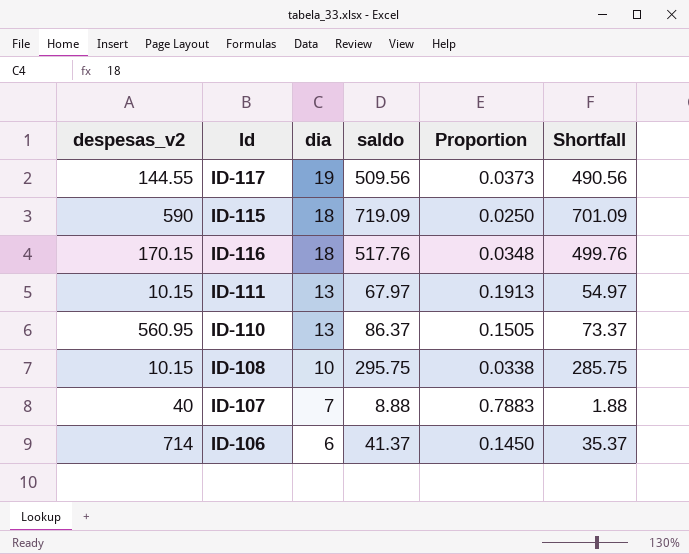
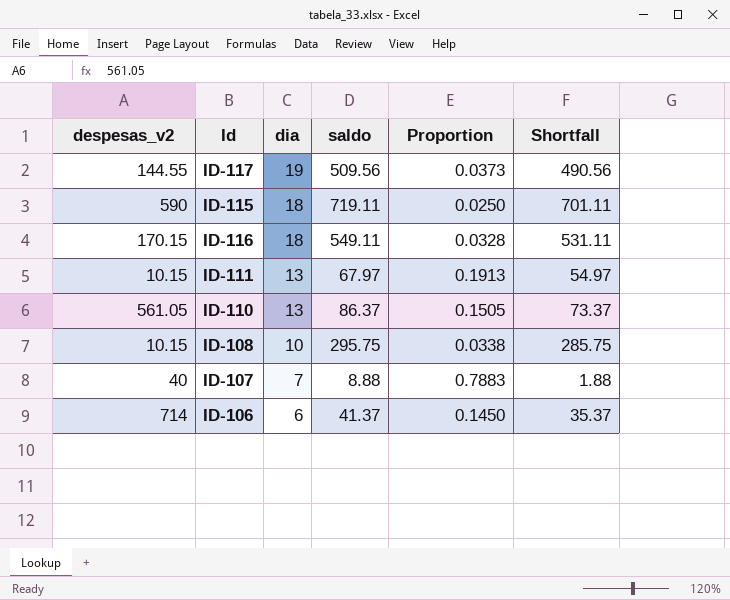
ID-115 | saldo: 719.09 -> 719.11
ID-115 | Shortfall: 701.09 -> 701.11
ID-116 | saldo: 517.76 -> 549.11
ID-116 | Proportion: 0.0348 -> 0.0328
ID-116 | Shortfall: 499.76 -> 531.11
ID-110 | despesas_v2: 560.95 -> 561.05

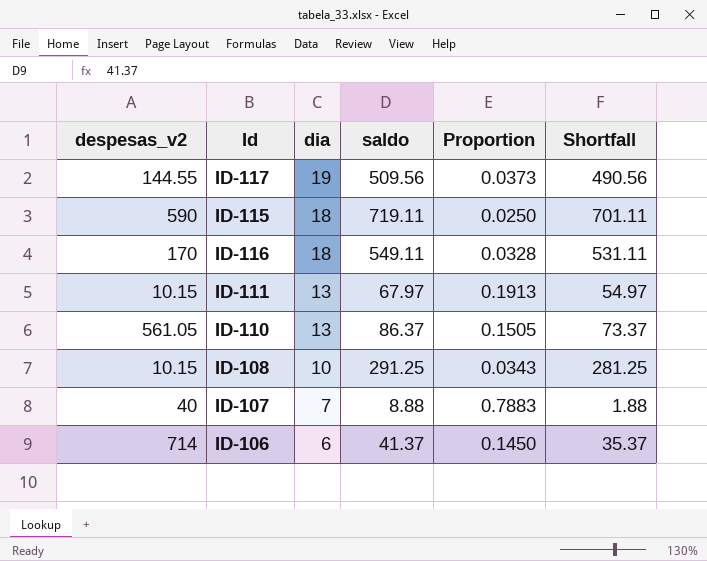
ID-116 | despesas_v2: 170.15 -> 170
ID-108 | saldo: 295.75 -> 291.25
ID-108 | Proportion: 0.0338 -> 0.0343
ID-108 | Shortfall: 285.75 -> 281.25

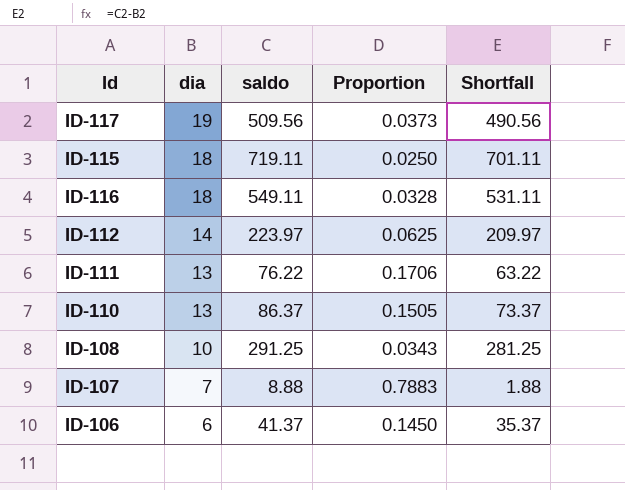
column despesas_v2 | position: 1 -> none
row ID-112: none -> 14 | 223.97 | 0.0625 | 209.97
ID-111 | saldo: 67.97 -> 76.22
ID-111 | Proportion: 0.1913 -> 0.1706
ID-111 | Shortfall: 54.97 -> 63.22

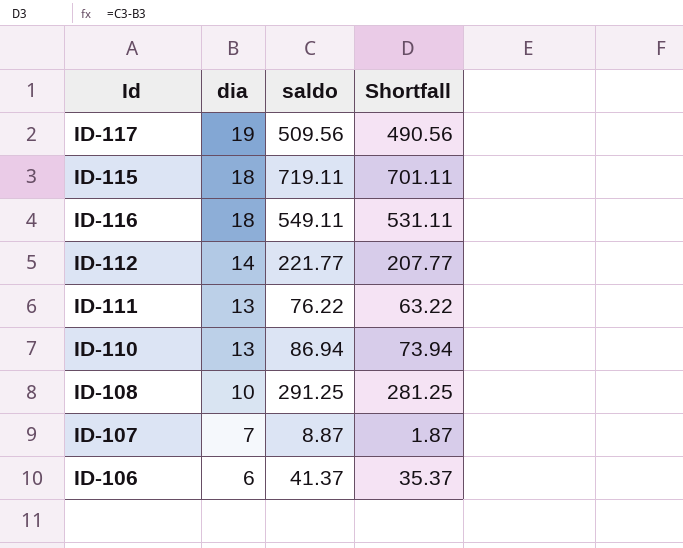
column Proportion | formula: [dia] / [saldo] -> none
ID-112 | saldo: 223.97 -> 221.77
ID-112 | Shortfall: 209.97 -> 207.77
ID-110 | saldo: 86.37 -> 86.94
ID-110 | Shortfall: 73.37 -> 73.94
ID-107 | saldo: 8.88 -> 8.87
ID-107 | Shortfall: 1.88 -> 1.87

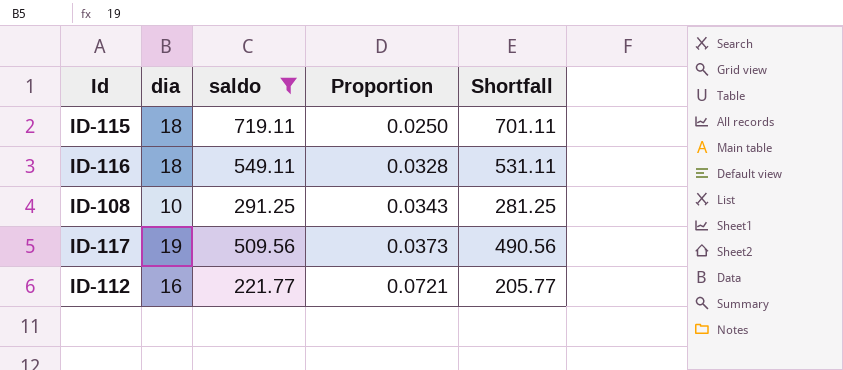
filter: none -> saldo >= 221.77
row order: dia descending -> Proportion ascending
column Proportion | formula: none -> [dia] / [saldo]
ID-112 | dia: 14 -> 16
ID-112 | Shortfall: 207.77 -> 205.77

